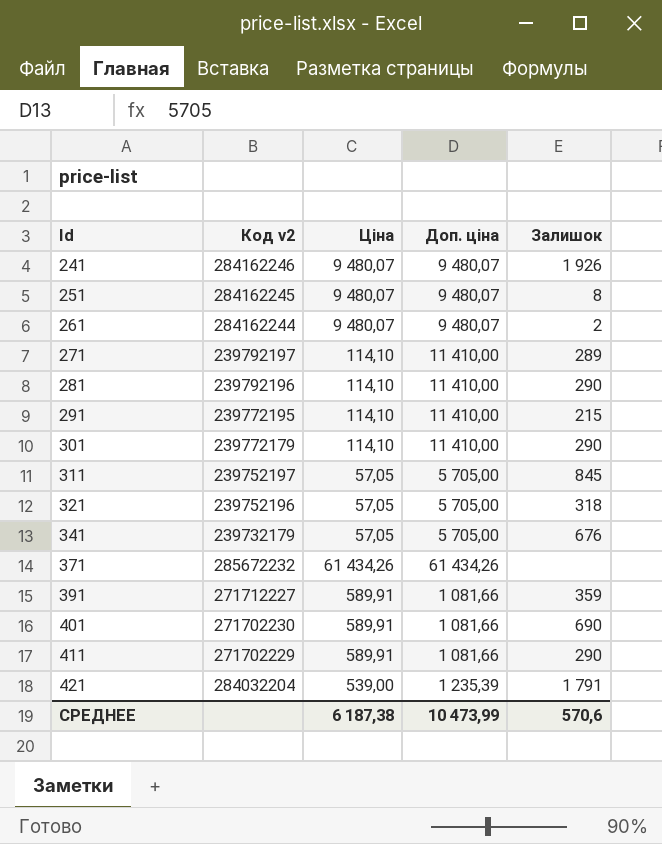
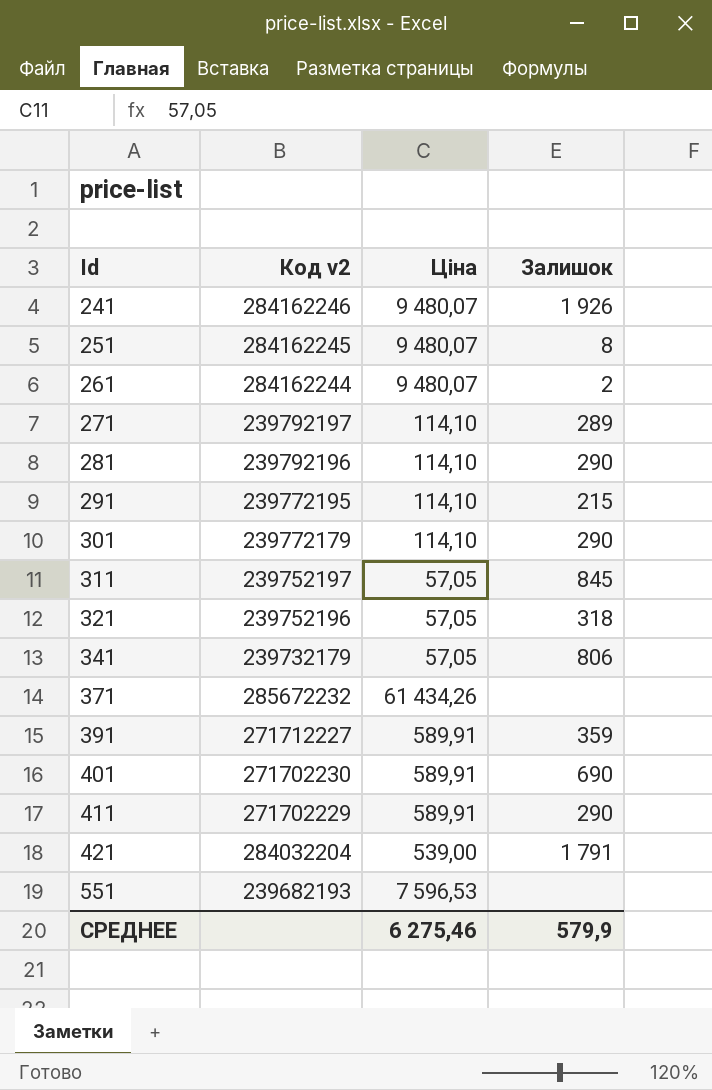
column Доп. ціна | position: 4 -> none
341 | Залишок: 676 -> 806
row 551: none -> 239682193 | 7 596,53 | none
СРЕДНЕЕ | Ціна: 6 187,38 -> 6 275,46
СРЕДНЕЕ | Залишок: 570,6 -> 579,9

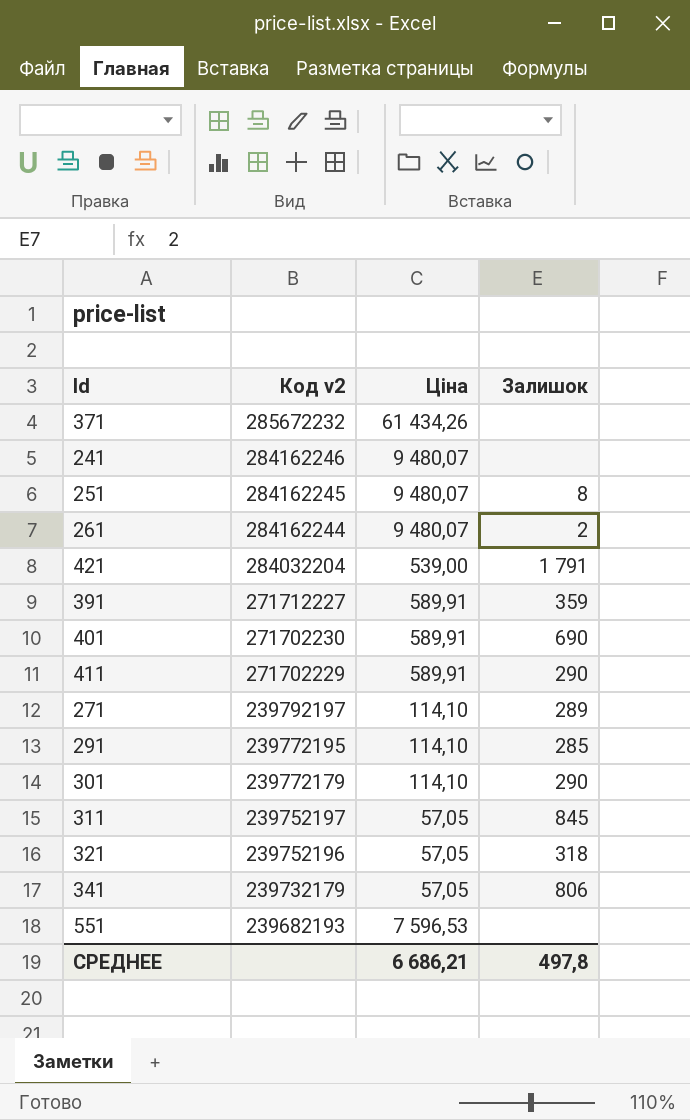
row order: Id ascending -> Код v2 descending
row 281: 239792196 | 114,10 | 290 -> none
241 | Залишок: 1 926 -> none
291 | Залишок: 215 -> 285
СРЕДНЕЕ | Ціна: 6 275,46 -> 6 686,21
СРЕДНЕЕ | Залишок: 579,9 -> 497,8

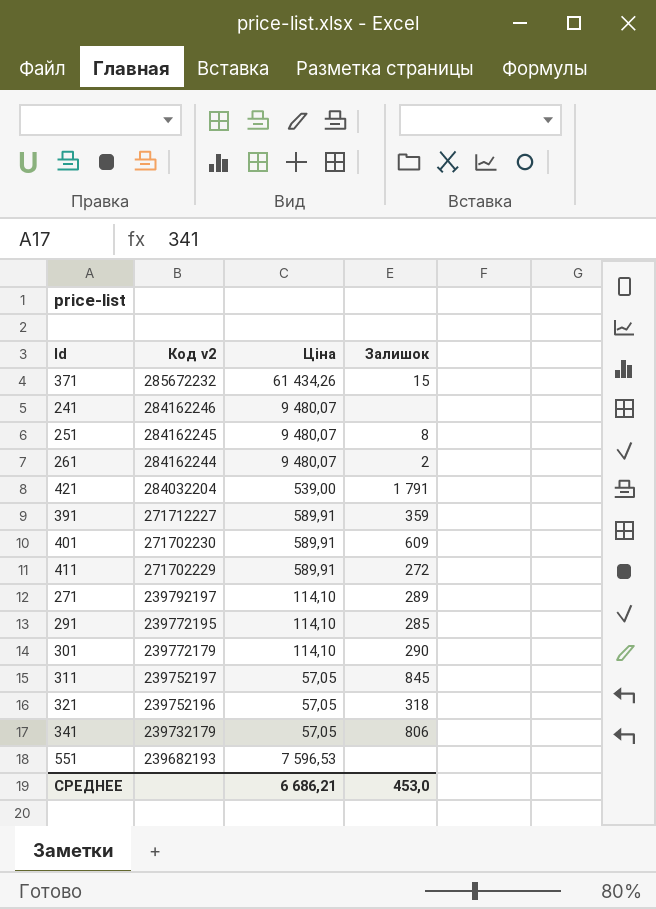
371 | Залишок: none -> 15
401 | Залишок: 690 -> 609
411 | Залишок: 290 -> 272
СРЕДНЕЕ | Залишок: 497,8 -> 453,0

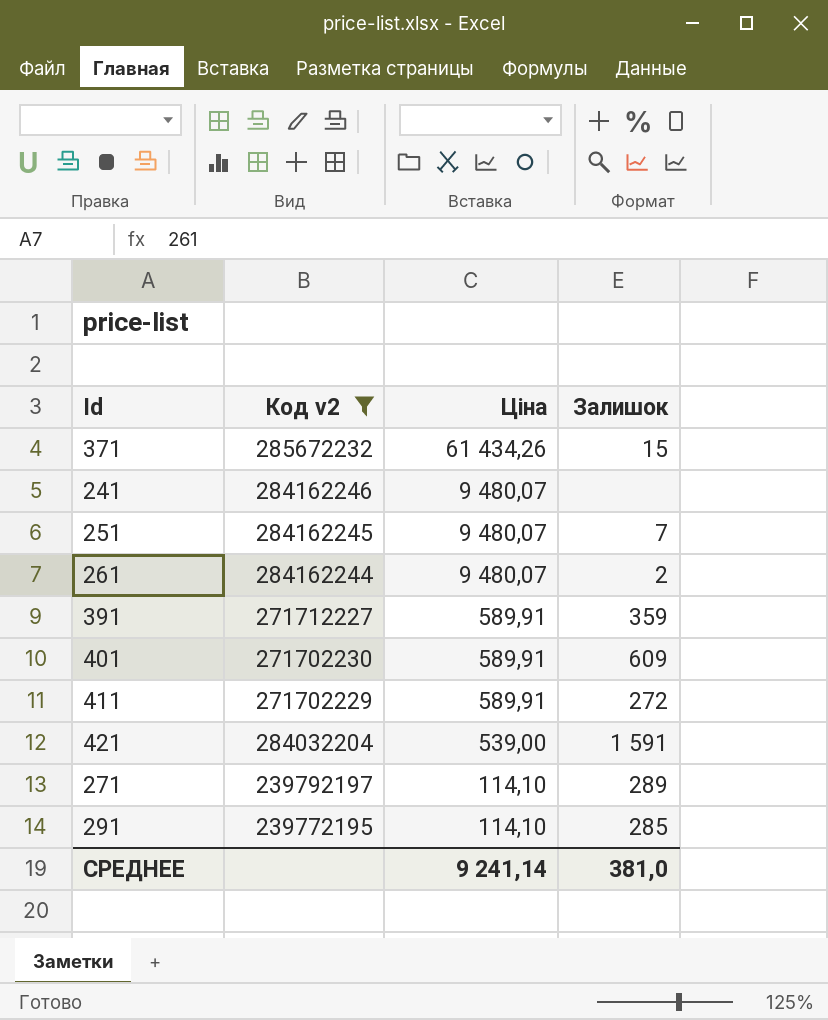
filter: none -> Код v2 >= 239772195
row order: Код v2 descending -> Ціна descending
251 | Залишок: 8 -> 7
421 | Залишок: 1 791 -> 1 591
СРЕДНЕЕ | Ціна: 6 686,21 -> 9 241,14
СРЕДНЕЕ | Залишок: 453,0 -> 381,0

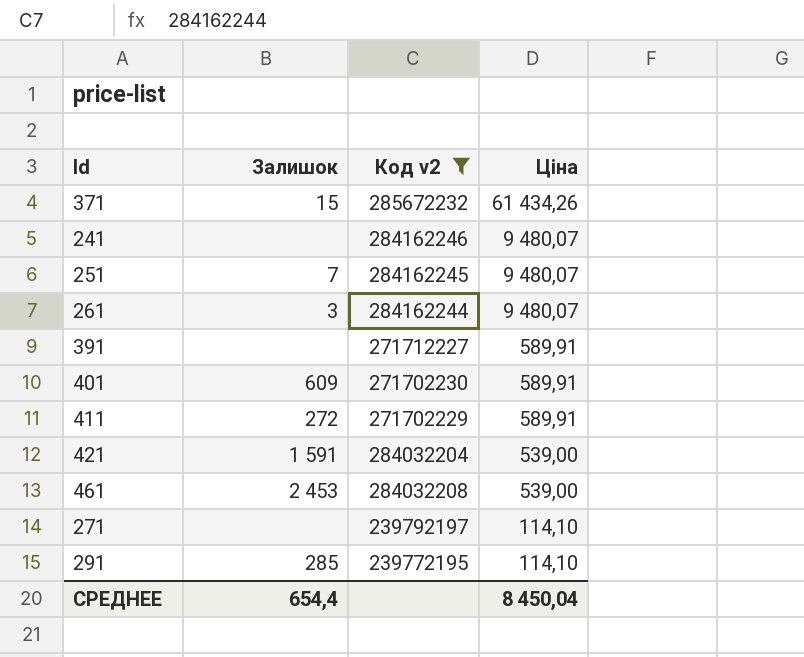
column Залишок | position: 4 -> 2
261 | Залишок: 2 -> 3
391 | Залишок: 359 -> none
row 461: none -> 2 453 | 284032208 | 539,00
271 | Залишок: 289 -> none
СРЕДНЕЕ | Залишок: 381,0 -> 654,4
СРЕДНЕЕ | Ціна: 9 241,14 -> 8 450,04

